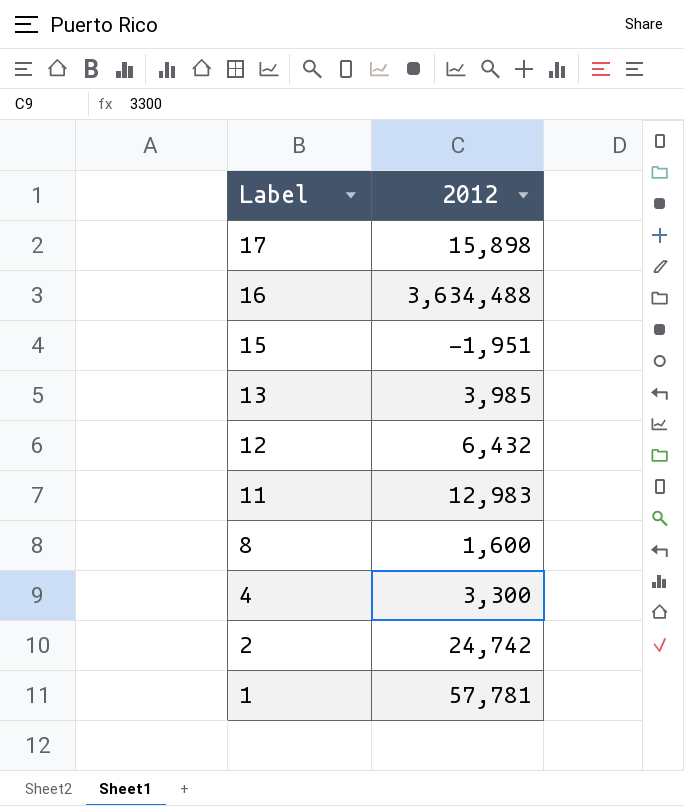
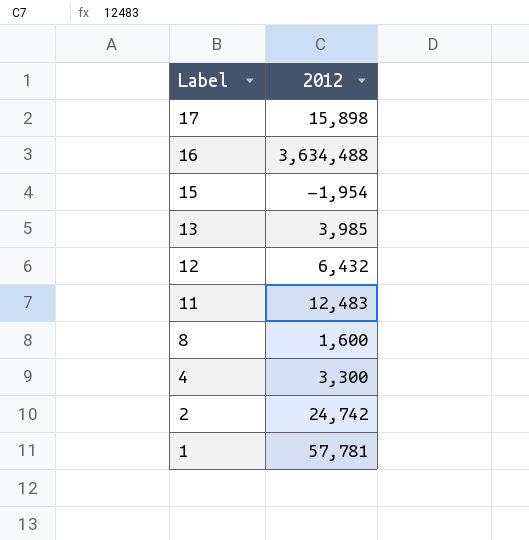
15 | 2012: -1,951 -> -1,954
11 | 2012: 12,983 -> 12,483

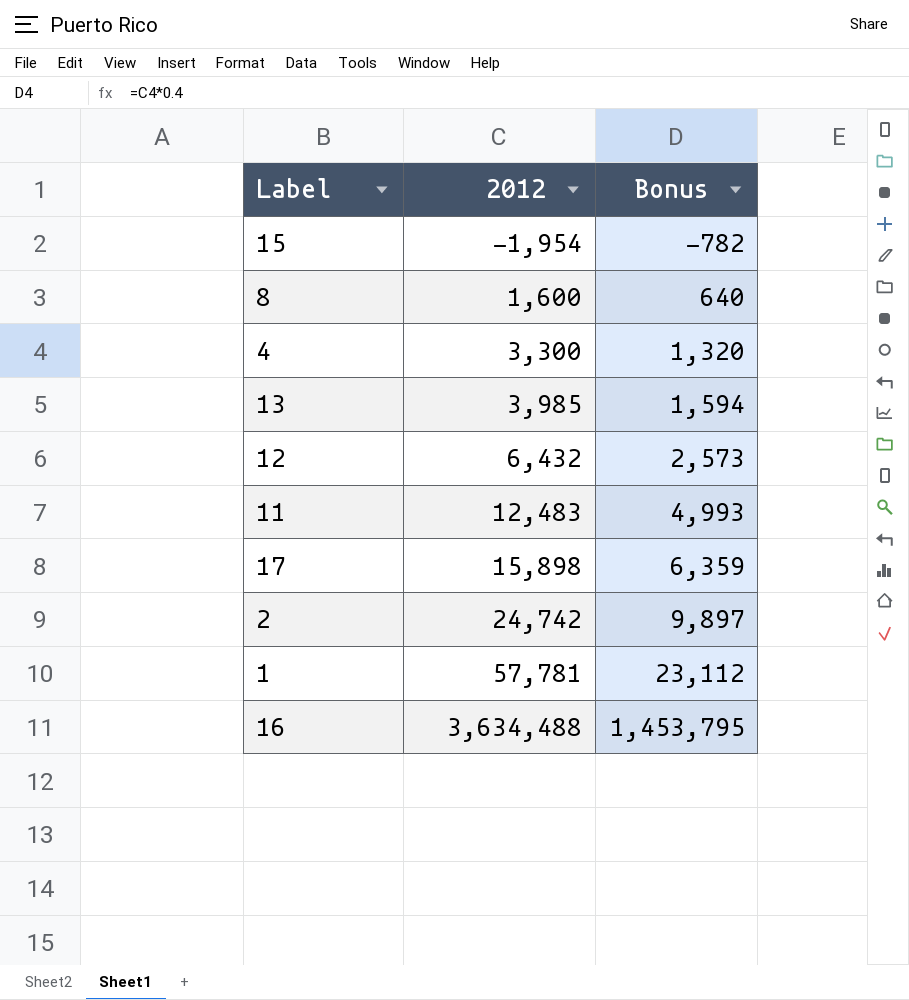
row order: Label descending -> 2012 ascending
column Bonus | formula: none -> [2012] * 0.4

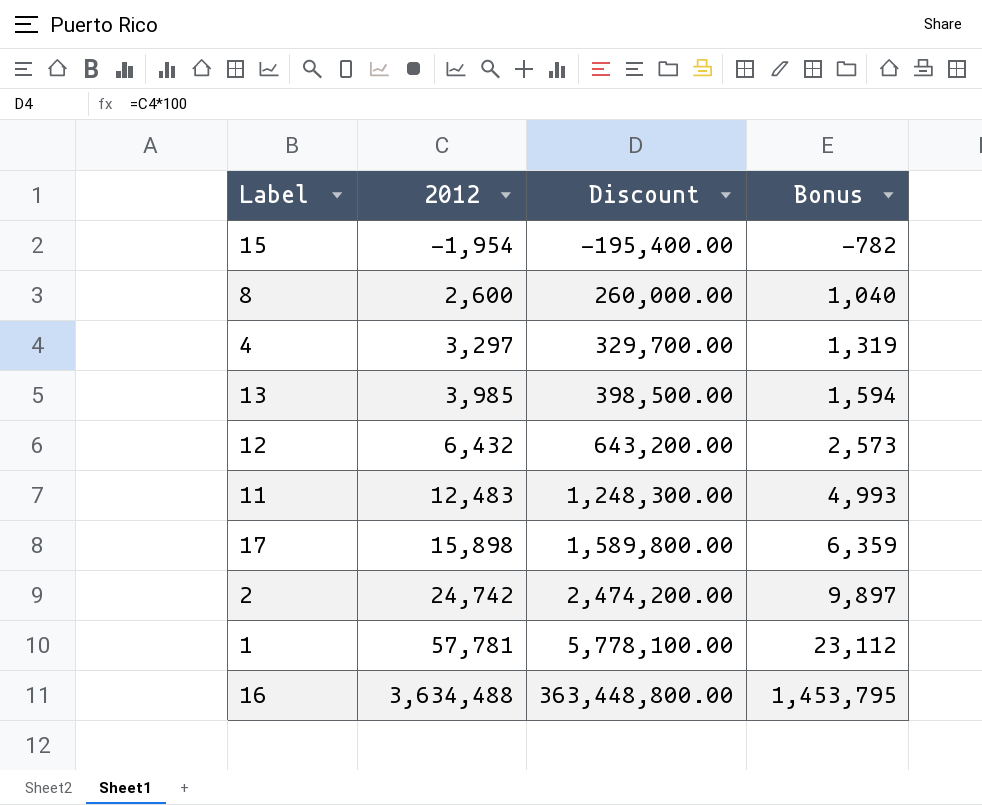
column Discount | formula: none -> [2012] * 100
8 | 2012: 1,600 -> 2,600
8 | Bonus: 640 -> 1,040
4 | 2012: 3,300 -> 3,297
4 | Bonus: 1,320 -> 1,319

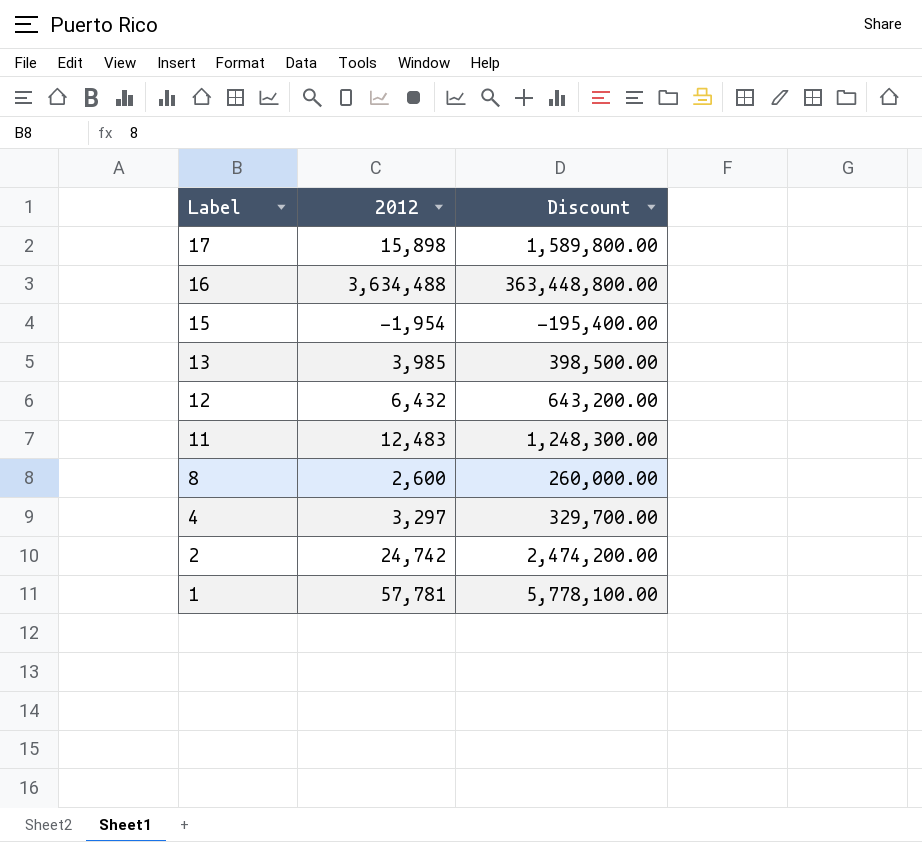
row order: 2012 ascending -> Label descending
column Bonus | formula: [2012] * 0.4 -> none

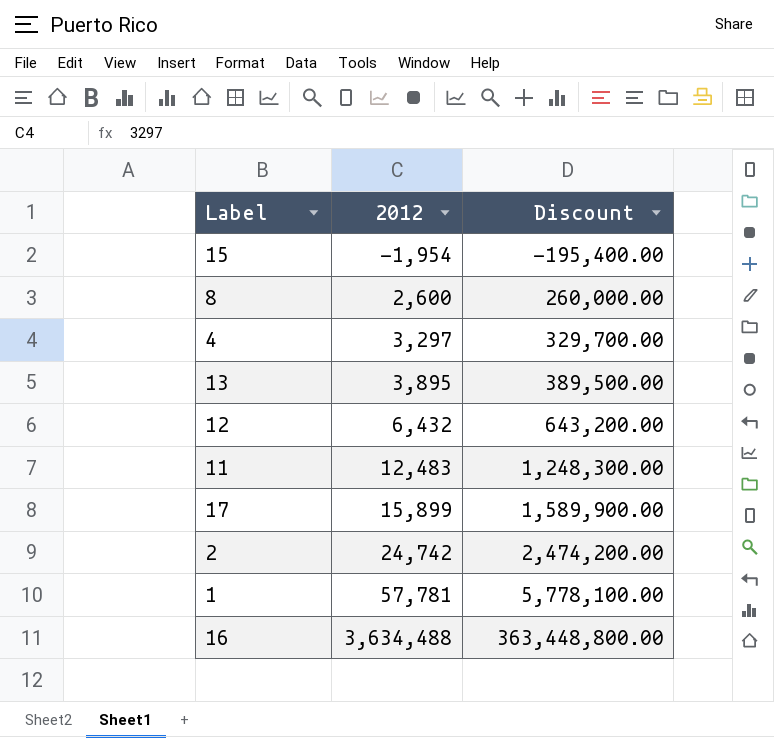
row order: Label descending -> 2012 ascending
13 | 2012: 3,985 -> 3,895
13 | Discount: 398,500.00 -> 389,500.00
17 | 2012: 15,898 -> 15,899
17 | Discount: 1,589,800.00 -> 1,589,900.00

